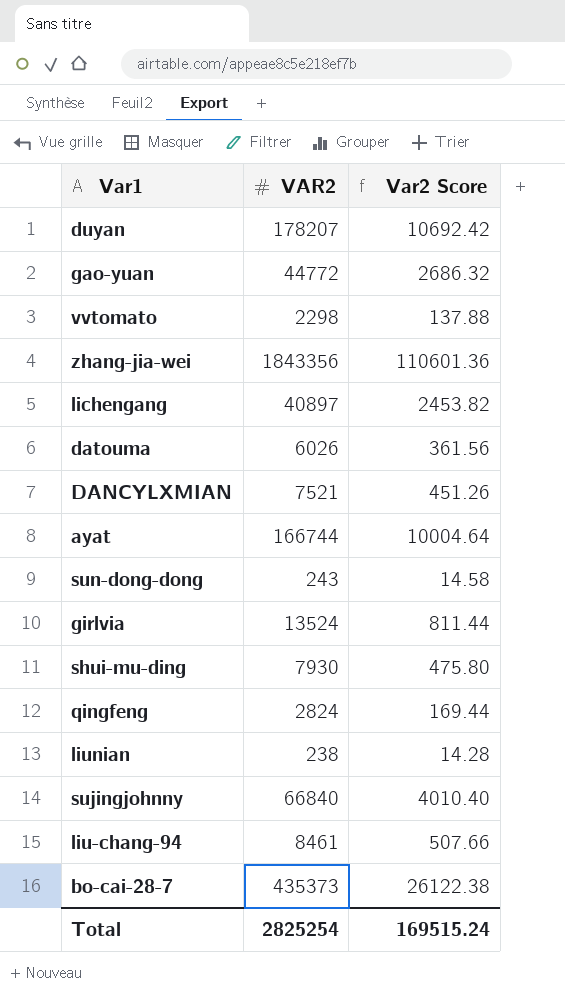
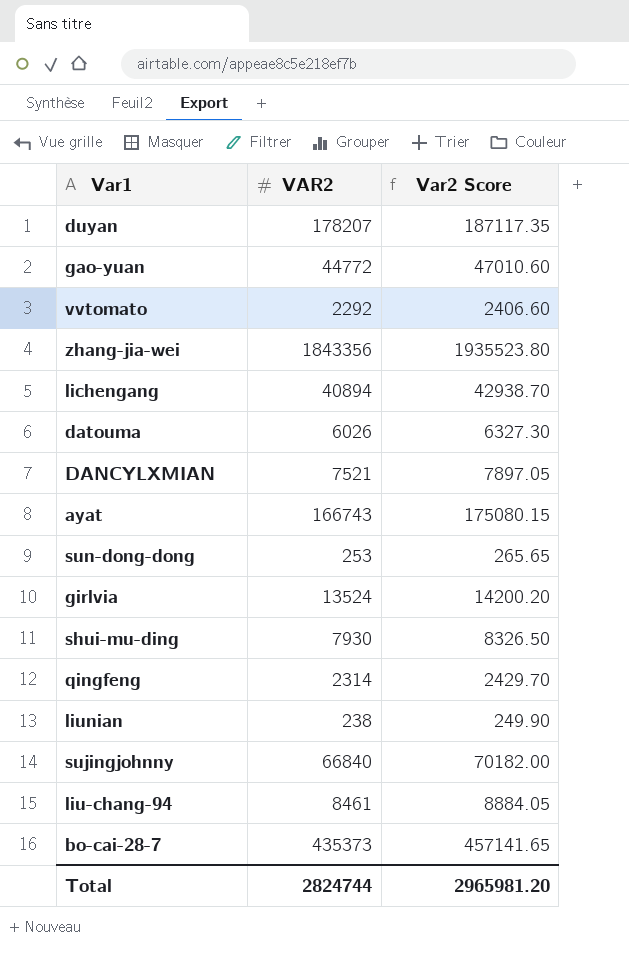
column Var2 Score | formula: [VAR2] * 0.06 -> [VAR2] * 1.05
vvtomato | VAR2: 2298 -> 2292
lichengang | VAR2: 40897 -> 40894
ayat | VAR2: 166744 -> 166743
sun-dong-dong | VAR2: 243 -> 253
qingfeng | VAR2: 2824 -> 2314
Total | VAR2: 2825254 -> 2824744
Total | Var2 Score: 169515.24 -> 2965981.20

